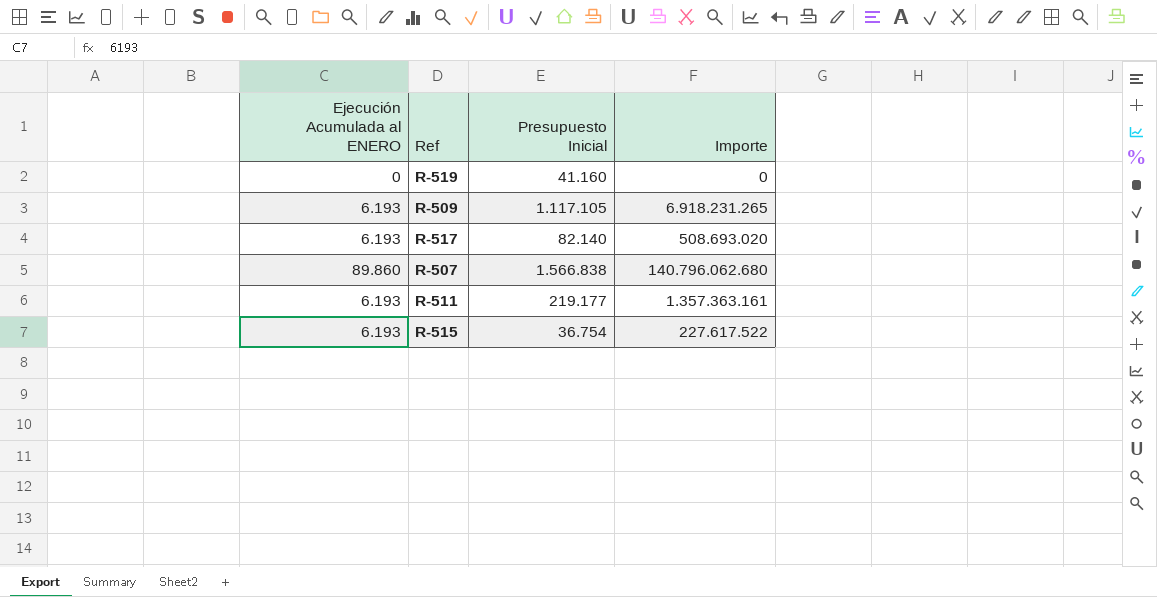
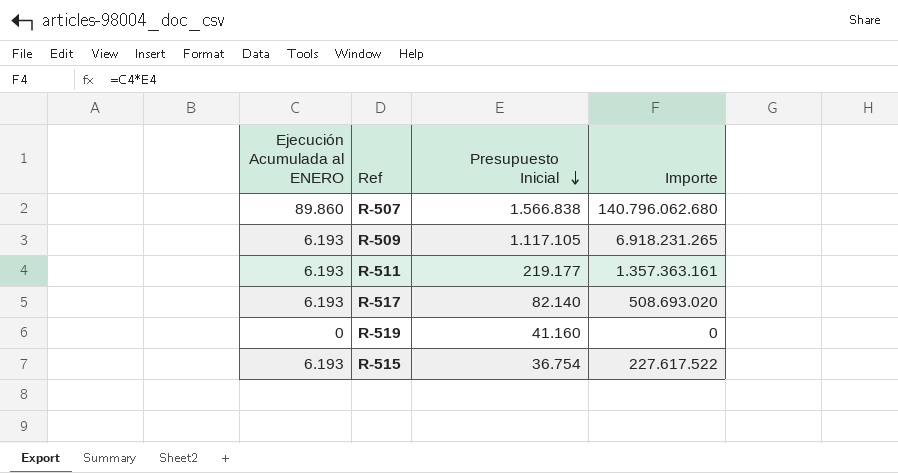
row order: none -> Presupuesto Inicial descending

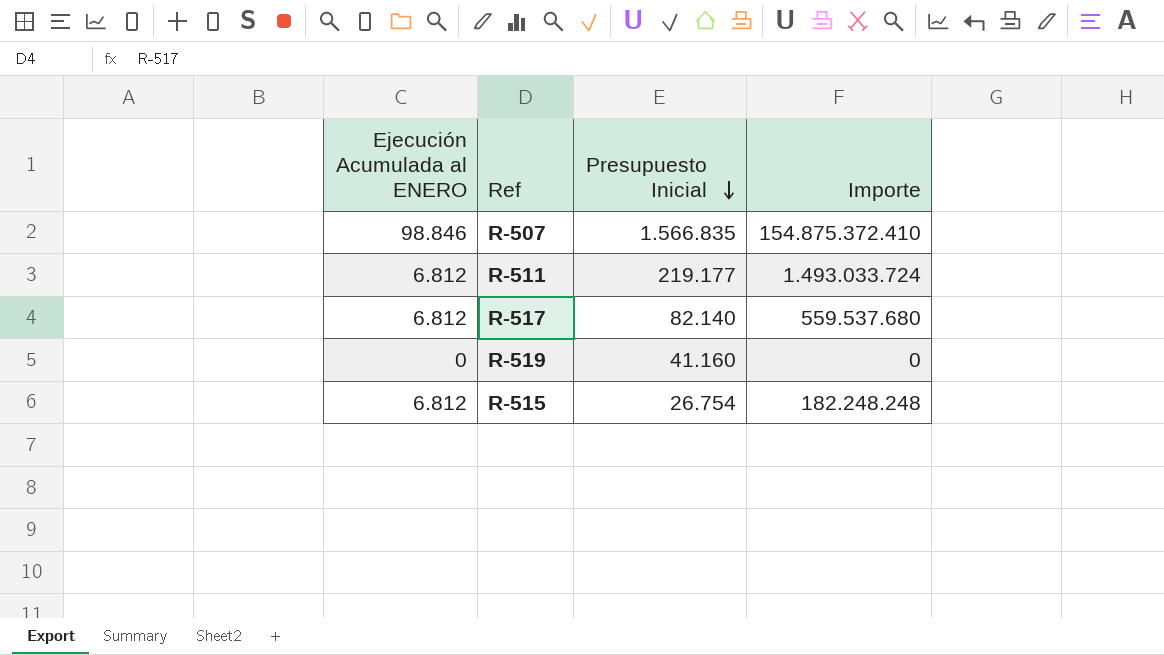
row R-509: 6.193 | 1.117.105 | 6.918.231.265 -> none
R-507 | Ejecución Acumulada al ENERO: 89.860 -> 98.846
R-507 | Presupuesto Inicial: 1.566.838 -> 1.566.835
R-507 | Importe: 140.796.062.680 -> 154.875.372.410
R-511 | Ejecución Acumulada al ENERO: 6.193 -> 6.812
R-511 | Importe: 1.357.363.161 -> 1.493.033.724
R-517 | Ejecución Acumulada al ENERO: 6.193 -> 6.812
R-517 | Importe: 508.693.020 -> 559.537.680
R-515 | Ejecución Acumulada al ENERO: 6.193 -> 6.812
R-515 | Presupuesto Inicial: 36.754 -> 26.754
R-515 | Importe: 227.617.522 -> 182.248.248

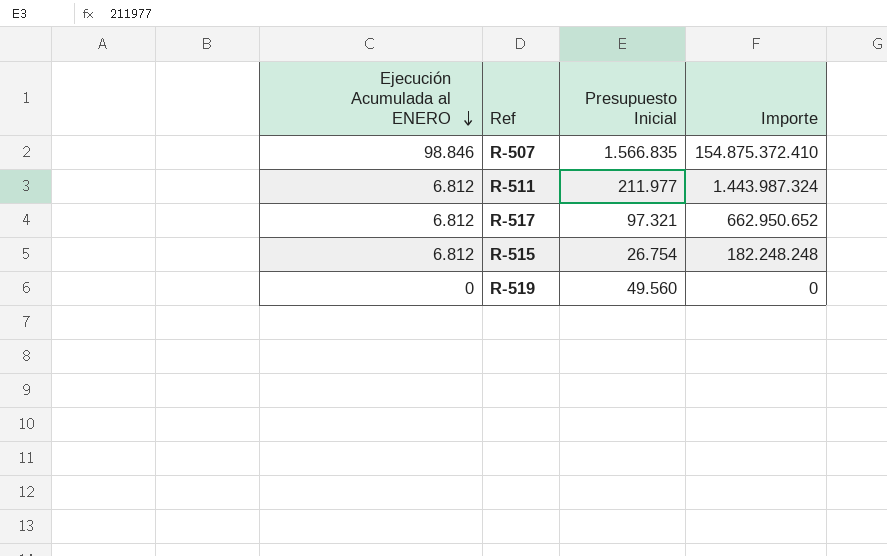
row order: Presupuesto Inicial descending -> Ejecución Acumulada al ENERO descending
R-511 | Presupuesto Inicial: 219.177 -> 211.977
R-511 | Importe: 1.493.033.724 -> 1.443.987.324
R-517 | Presupuesto Inicial: 82.140 -> 97.321
R-517 | Importe: 559.537.680 -> 662.950.652
R-519 | Presupuesto Inicial: 41.160 -> 49.560

